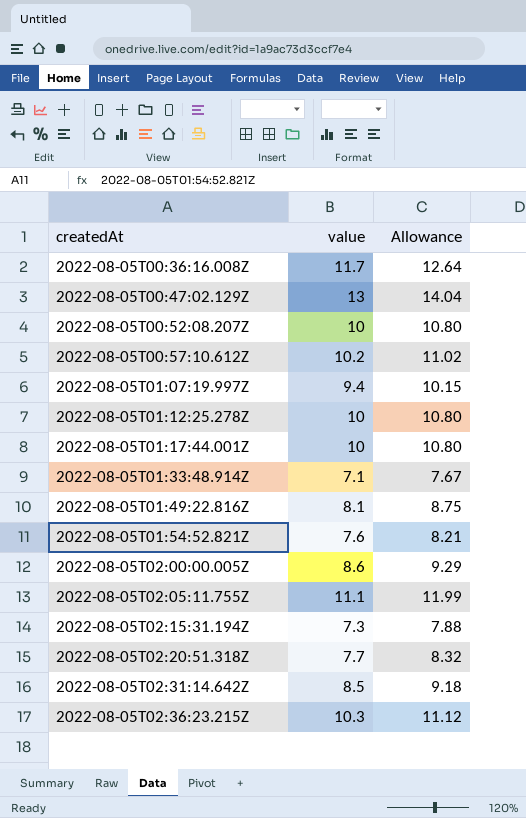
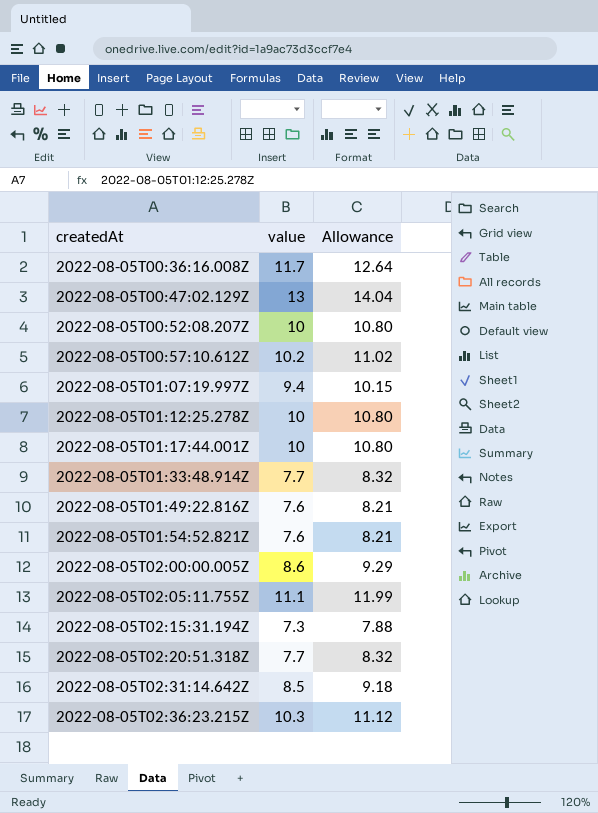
2022-08-05T01:33:48.914Z | value: 7.1 -> 7.7
2022-08-05T01:33:48.914Z | Allowance: 7.67 -> 8.32
2022-08-05T01:49:22.816Z | value: 8.1 -> 7.6
2022-08-05T01:49:22.816Z | Allowance: 8.75 -> 8.21

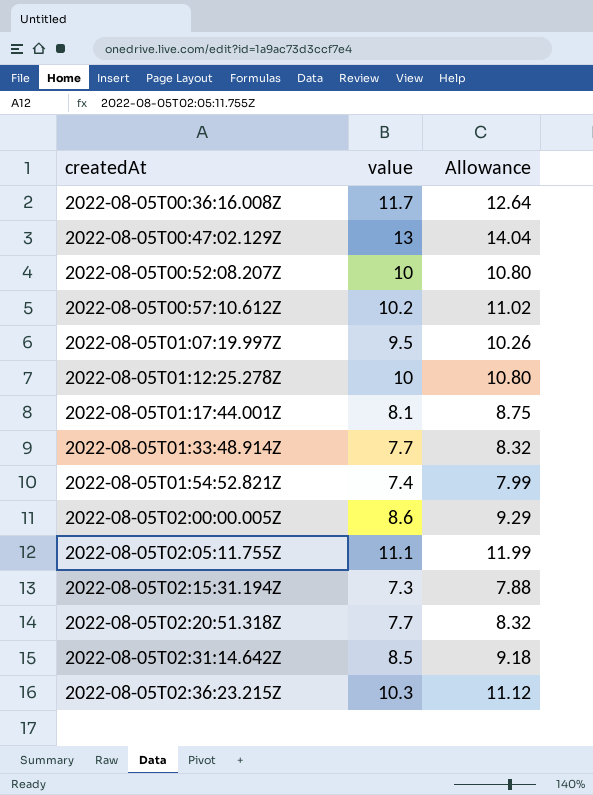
row 2022-08-05T01:49:22.816Z: 7.6 | 8.21 -> none
2022-08-05T01:07:19.997Z | value: 9.4 -> 9.5
2022-08-05T01:07:19.997Z | Allowance: 10.15 -> 10.26
2022-08-05T01:17:44.001Z | value: 10 -> 8.1
2022-08-05T01:17:44.001Z | Allowance: 10.80 -> 8.75
2022-08-05T01:54:52.821Z | value: 7.6 -> 7.4
2022-08-05T01:54:52.821Z | Allowance: 8.21 -> 7.99

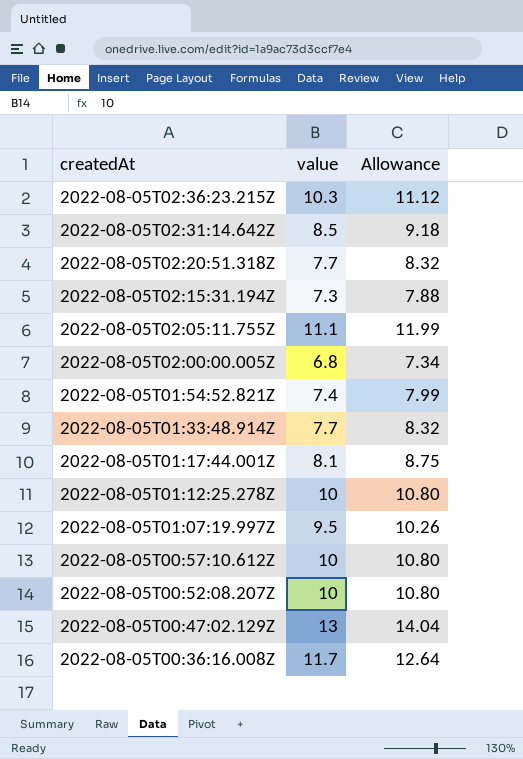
row order: createdAt ascending -> createdAt descending
2022-08-05T02:00:00.005Z | value: 8.6 -> 6.8
2022-08-05T02:00:00.005Z | Allowance: 9.29 -> 7.34
2022-08-05T00:57:10.612Z | value: 10.2 -> 10
2022-08-05T00:57:10.612Z | Allowance: 11.02 -> 10.80

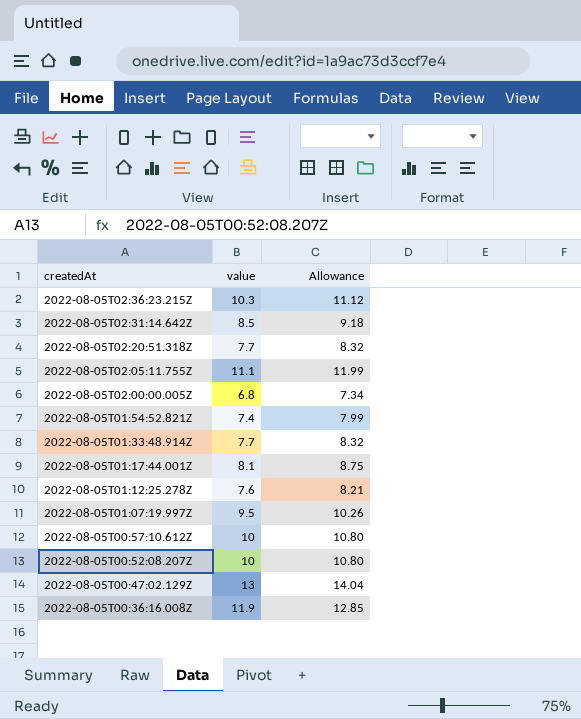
row 2022-08-05T02:15:31.194Z: 7.3 | 7.88 -> none
2022-08-05T01:12:25.278Z | value: 10 -> 7.6
2022-08-05T01:12:25.278Z | Allowance: 10.80 -> 8.21
2022-08-05T00:36:16.008Z | value: 11.7 -> 11.9
2022-08-05T00:36:16.008Z | Allowance: 12.64 -> 12.85

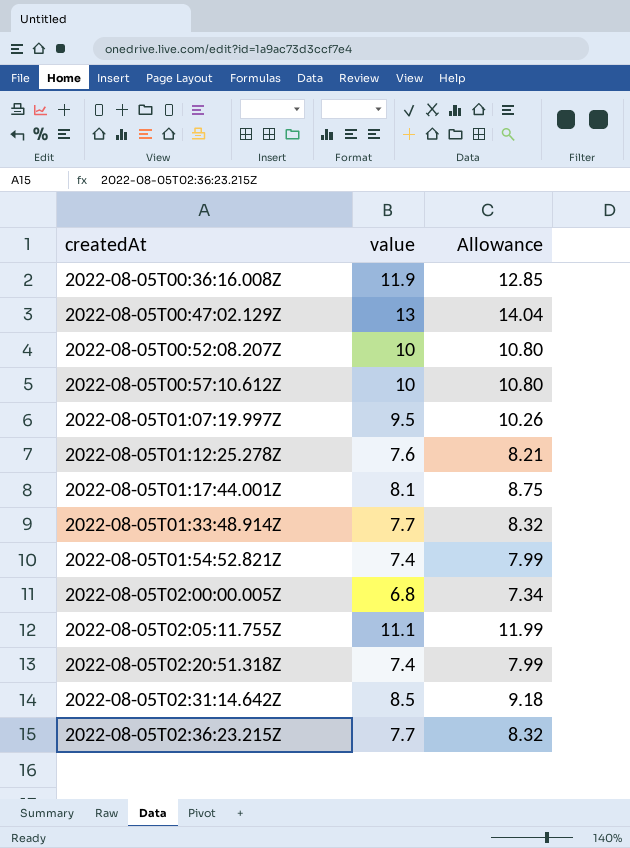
row order: createdAt descending -> createdAt ascending
2022-08-05T02:20:51.318Z | value: 7.7 -> 7.4
2022-08-05T02:20:51.318Z | Allowance: 8.32 -> 7.99
2022-08-05T02:36:23.215Z | value: 10.3 -> 7.7
2022-08-05T02:36:23.215Z | Allowance: 11.12 -> 8.32

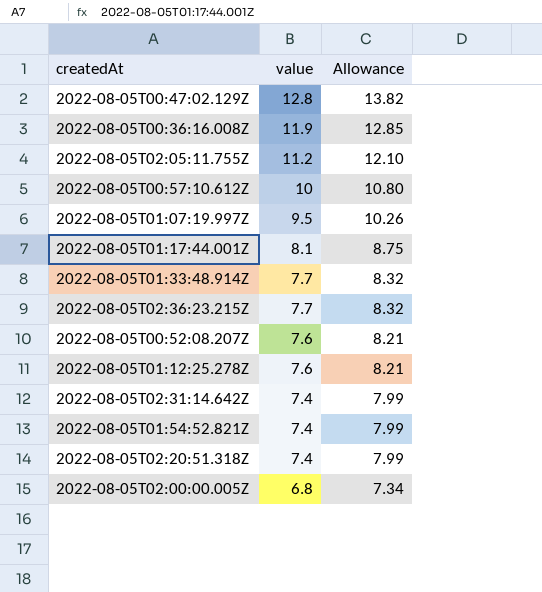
row order: createdAt ascending -> value descending
2022-08-05T00:47:02.129Z | value: 13 -> 12.8
2022-08-05T00:47:02.129Z | Allowance: 14.04 -> 13.82
2022-08-05T02:05:11.755Z | value: 11.1 -> 11.2
2022-08-05T02:05:11.755Z | Allowance: 11.99 -> 12.10
2022-08-05T00:52:08.207Z | value: 10 -> 7.6
2022-08-05T00:52:08.207Z | Allowance: 10.80 -> 8.21
2022-08-05T02:31:14.642Z | value: 8.5 -> 7.4
2022-08-05T02:31:14.642Z | Allowance: 9.18 -> 7.99

